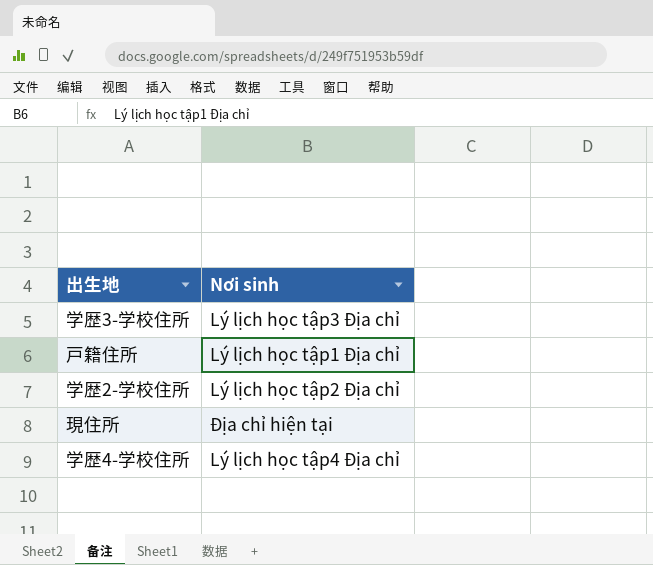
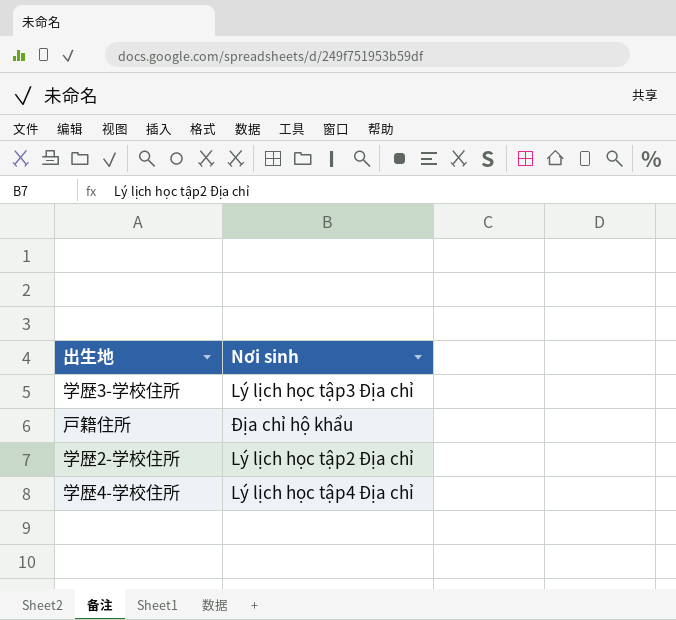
row 現住所: Địa chỉ hiện tại -> none
戸籍住所 | Nơi sinh: Lý lịch học tập1 Địa chỉ -> Địa chỉ hộ khẩu

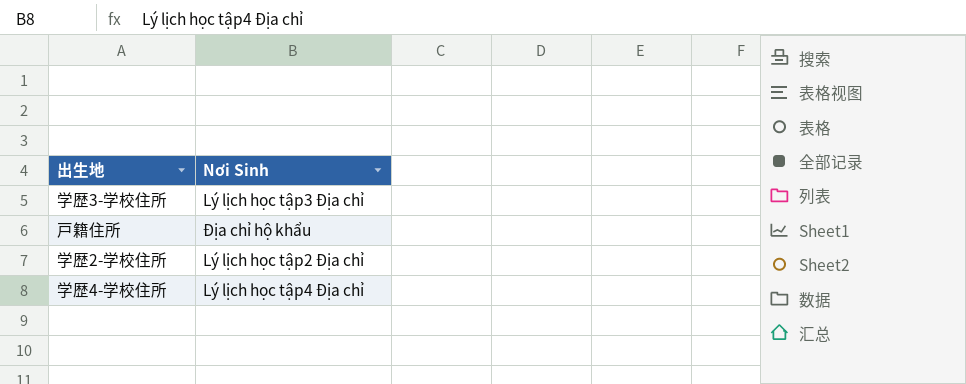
column name: Nơi sinh -> Nơi Sinh

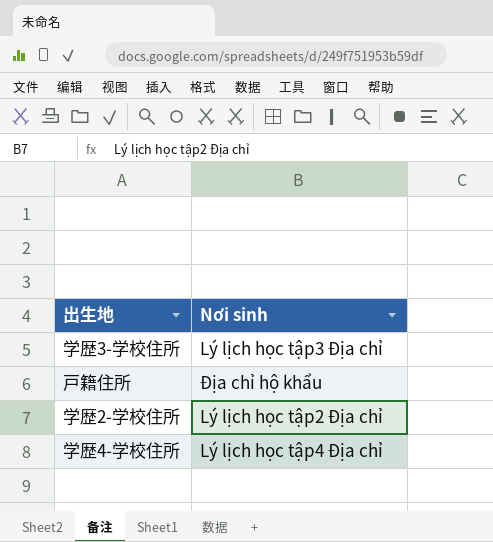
column name: Nơi Sinh -> Nơi sinh

